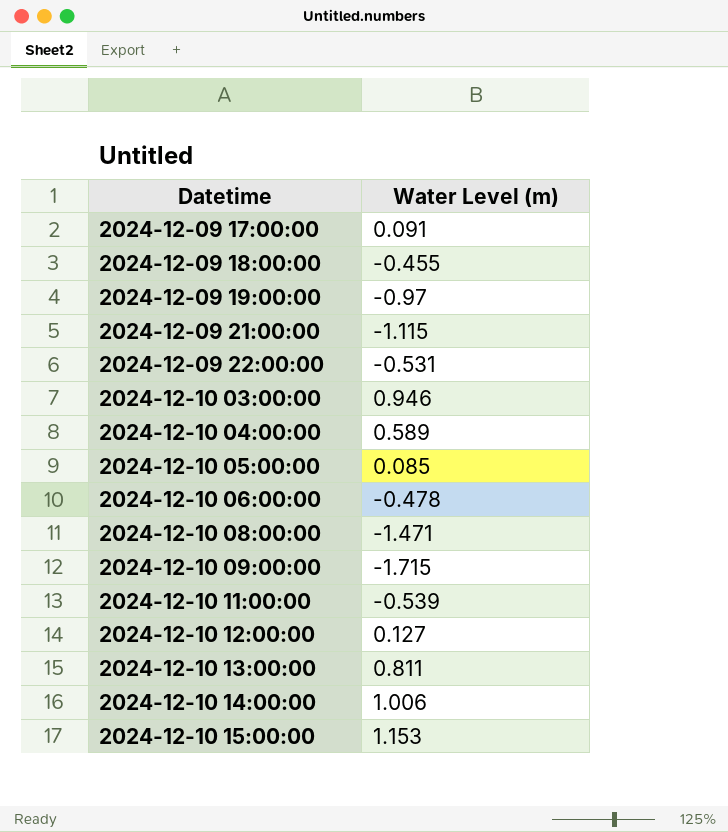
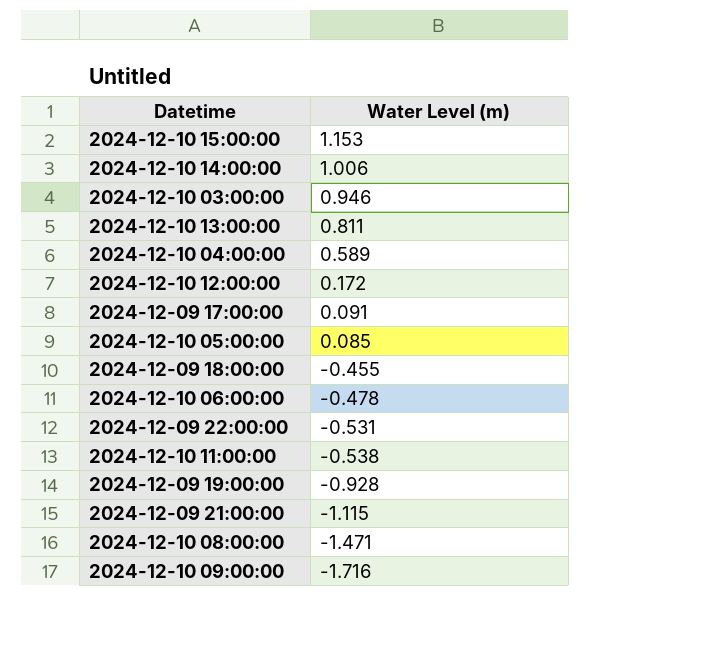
row order: Datetime ascending -> Water Level (m) descending
2024-12-10 12:00:00 | Water Level (m): 0.127 -> 0.172
2024-12-10 11:00:00 | Water Level (m): -0.539 -> -0.538
2024-12-09 19:00:00 | Water Level (m): -0.97 -> -0.928
2024-12-10 09:00:00 | Water Level (m): -1.715 -> -1.716

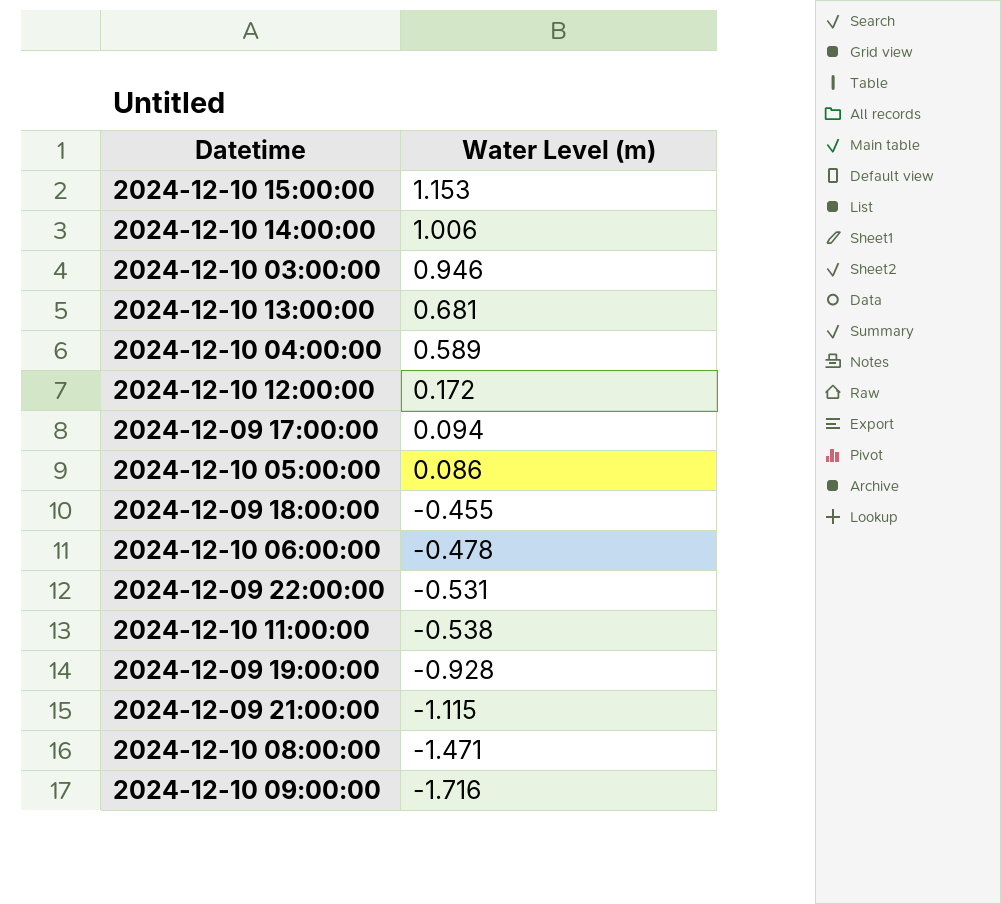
2024-12-10 13:00:00 | Water Level (m): 0.811 -> 0.681
2024-12-09 17:00:00 | Water Level (m): 0.091 -> 0.094
2024-12-10 05:00:00 | Water Level (m): 0.085 -> 0.086

